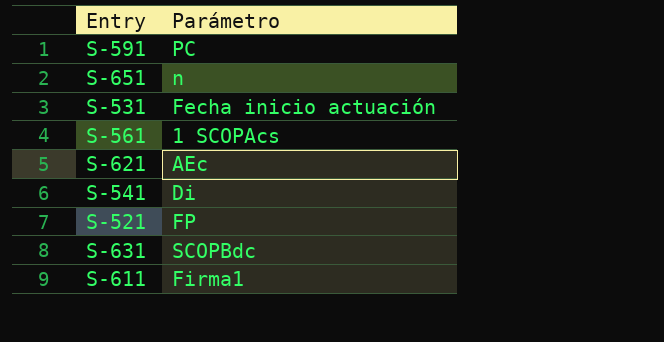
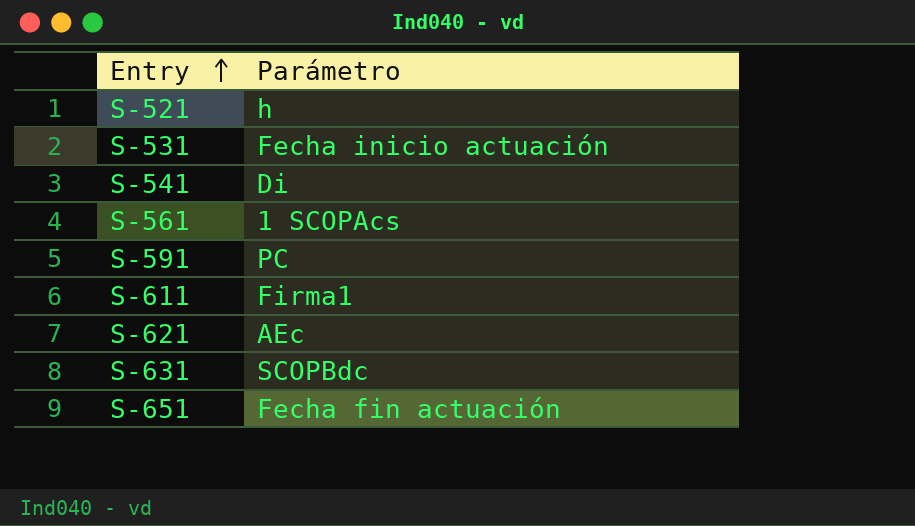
row order: none -> Entry ascending
S-521 | Parámetro: FP -> h
S-651 | Parámetro: n -> Fecha fin actuación

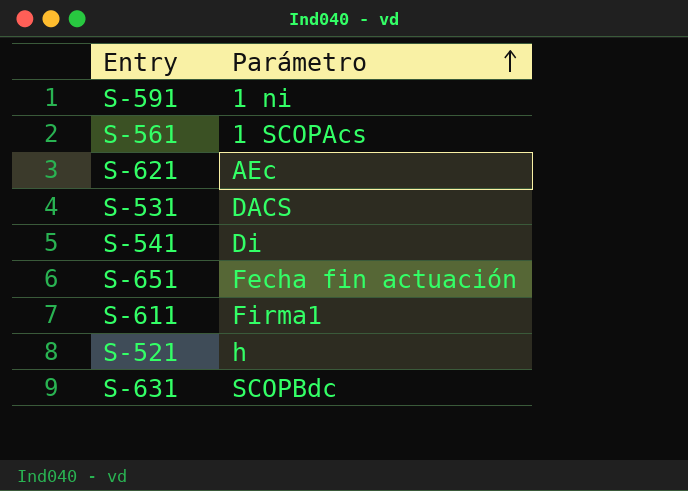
row order: Entry ascending -> Parámetro ascending
S-591 | Parámetro: PC -> 1 ni
S-531 | Parámetro: Fecha inicio actuación -> DACS

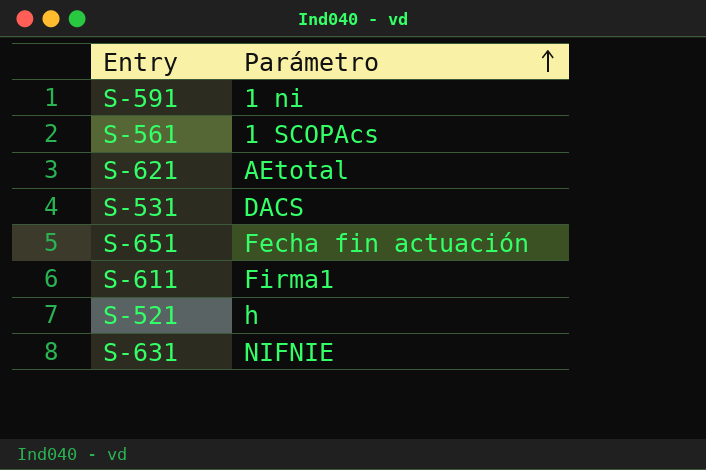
row S-541: Di -> none
S-621 | Parámetro: AEc -> AEtotal
S-631 | Parámetro: SCOPBdc -> NIFNIE

